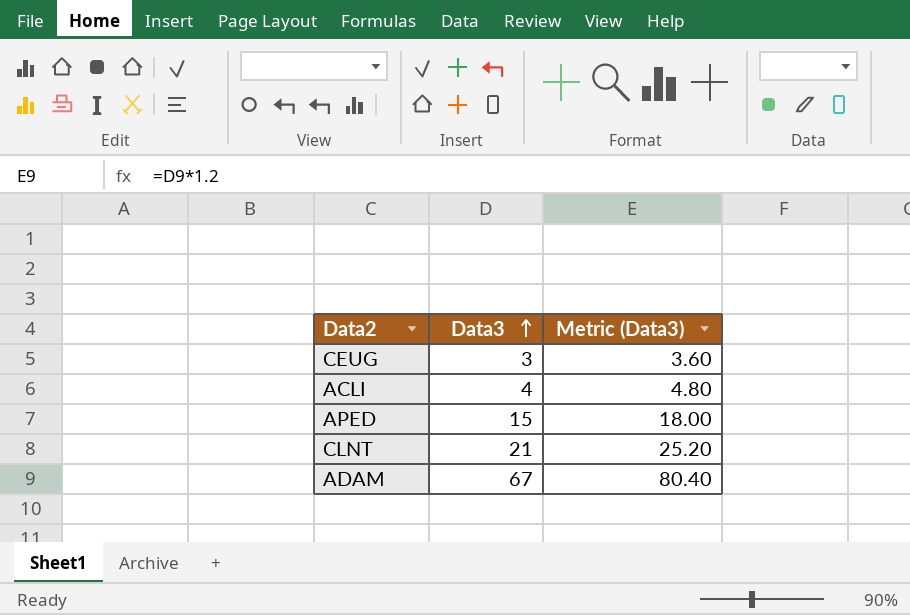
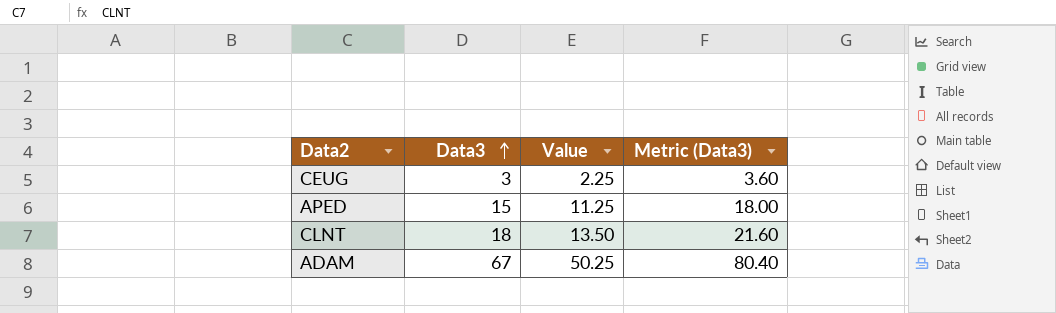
column Value | formula: none -> [Data3] * 0.75
row ACLI: 4 | 4.80 -> none
CLNT | Data3: 21 -> 18
CLNT | Metric (Data3): 25.20 -> 21.60

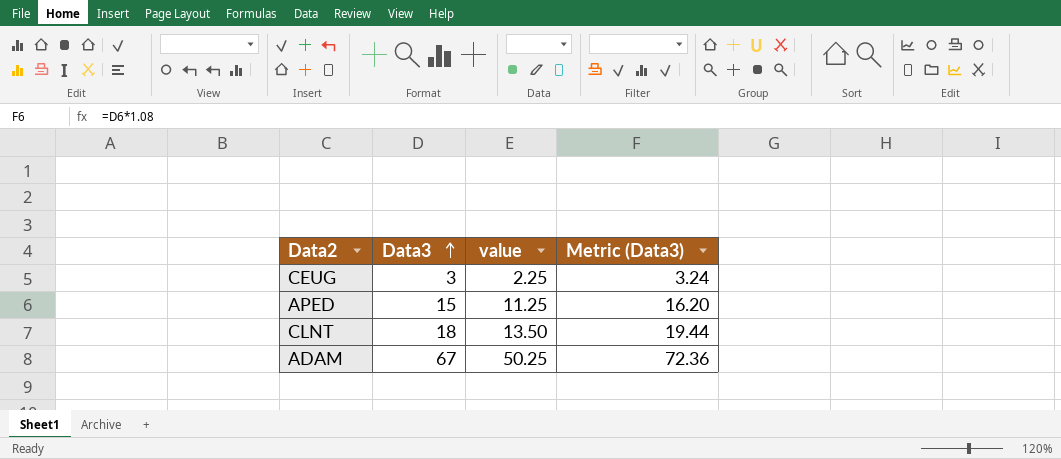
column name: Value -> value
column Metric (Data3) | formula: [Data3] * 1.2 -> [Data3] * 1.08

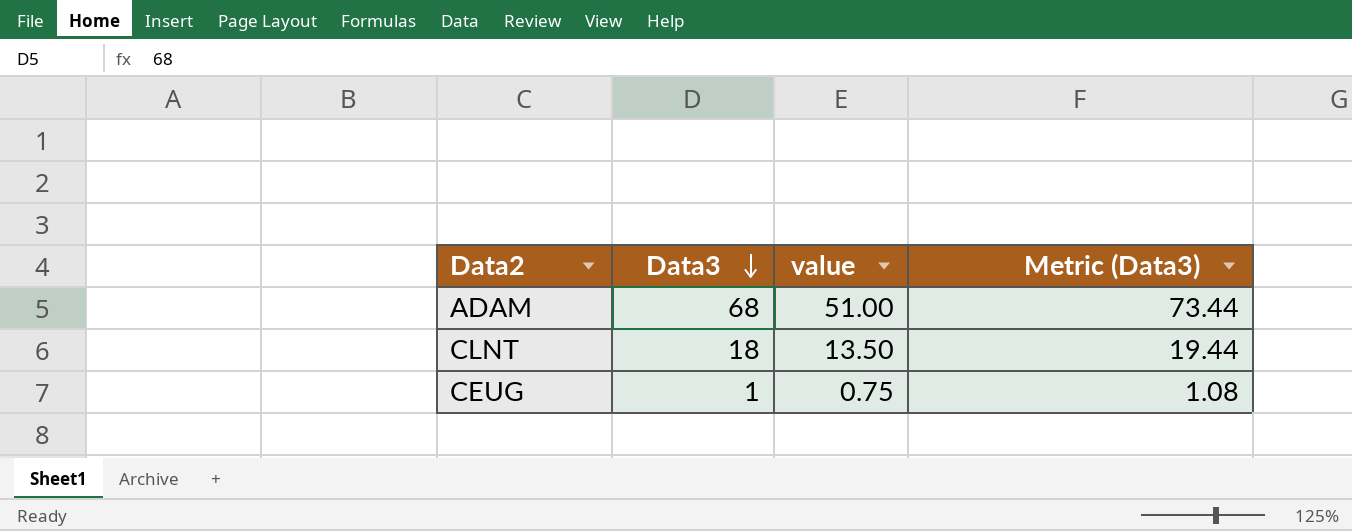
row order: Data3 ascending -> Data3 descending
row APED: 15 | 11.25 | 16.20 -> none
ADAM | Data3: 67 -> 68
ADAM | value: 50.25 -> 51.00
ADAM | Metric (Data3): 72.36 -> 73.44
CEUG | Data3: 3 -> 1
CEUG | value: 2.25 -> 0.75
CEUG | Metric (Data3): 3.24 -> 1.08

